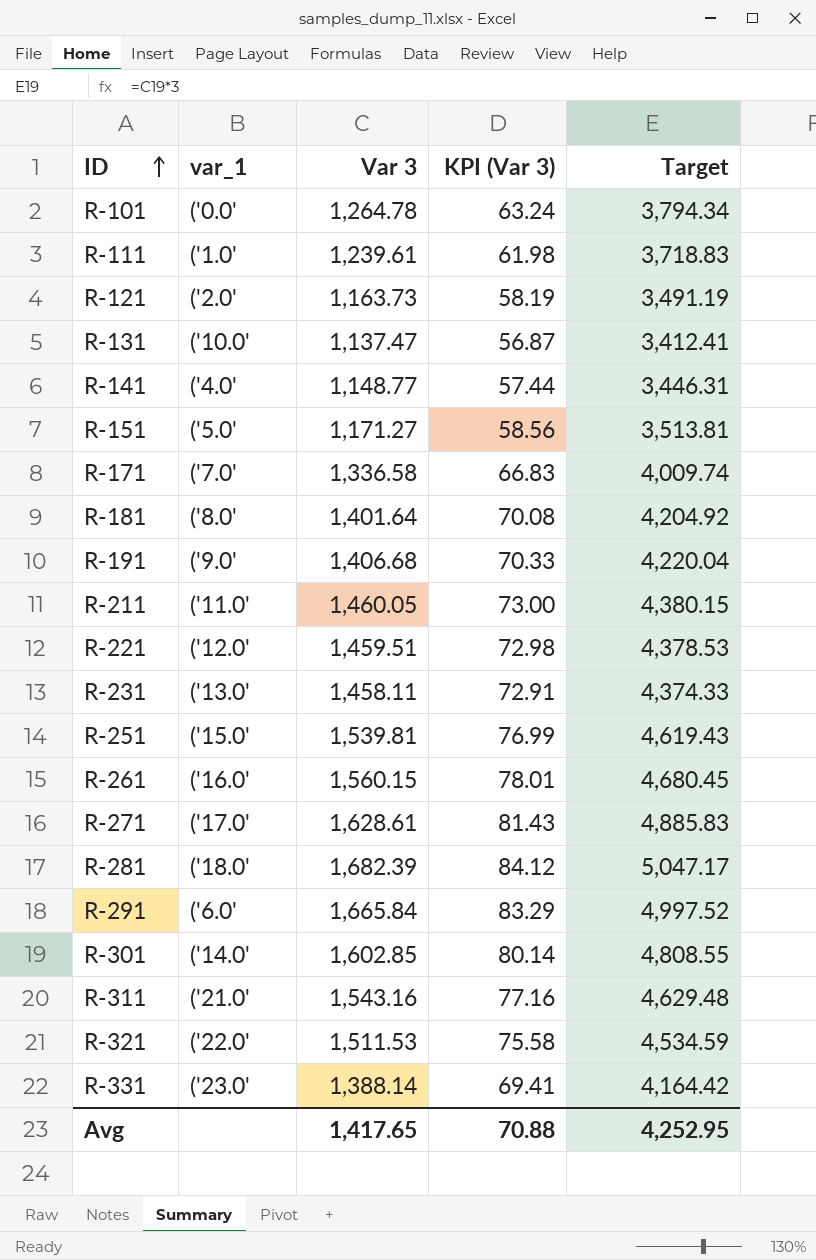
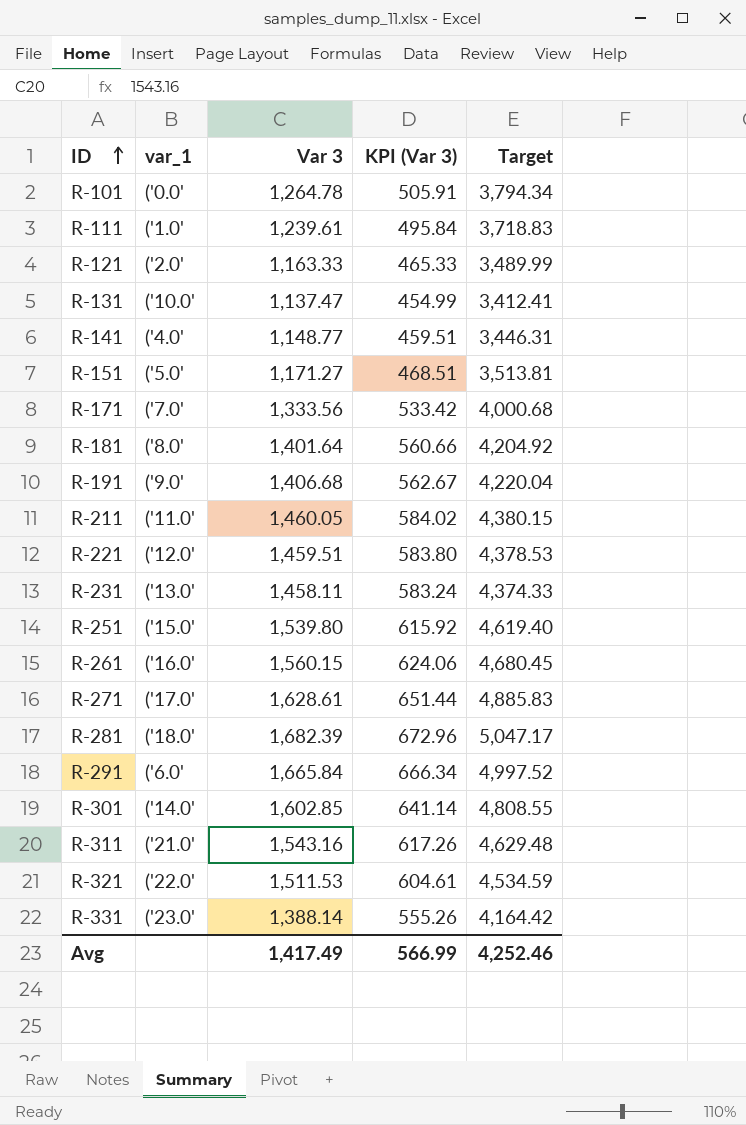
column KPI (Var 3) | formula: [Var 3] * 0.05 -> [Var 3] * 0.4
R-121 | Var 3: 1,163.73 -> 1,163.33
R-121 | Target: 3,491.19 -> 3,489.99
R-171 | Var 3: 1,336.58 -> 1,333.56
R-171 | Target: 4,009.74 -> 4,000.68
R-251 | Var 3: 1,539.81 -> 1,539.80
R-251 | Target: 4,619.43 -> 4,619.40
Avg | Var 3: 1,417.65 -> 1,417.49
Avg | KPI (Var 3): 70.88 -> 566.99
Avg | Target: 4,252.95 -> 4,252.46

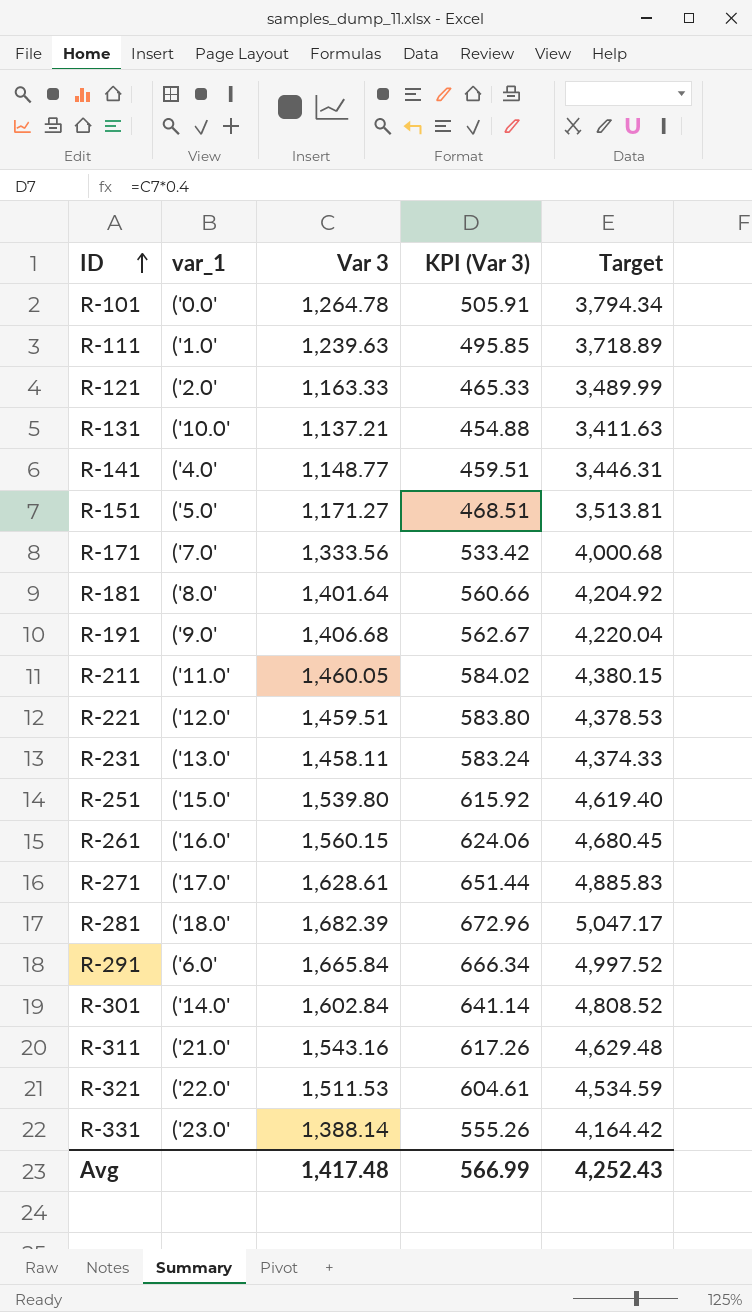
R-111 | Var 3: 1,239.61 -> 1,239.63
R-111 | KPI (Var 3): 495.84 -> 495.85
R-111 | Target: 3,718.83 -> 3,718.89
R-131 | Var 3: 1,137.47 -> 1,137.21
R-131 | KPI (Var 3): 454.99 -> 454.88
R-131 | Target: 3,412.41 -> 3,411.63
R-301 | Var 3: 1,602.85 -> 1,602.84
R-301 | Target: 4,808.55 -> 4,808.52
Avg | Var 3: 1,417.49 -> 1,417.48
Avg | Target: 4,252.46 -> 4,252.43

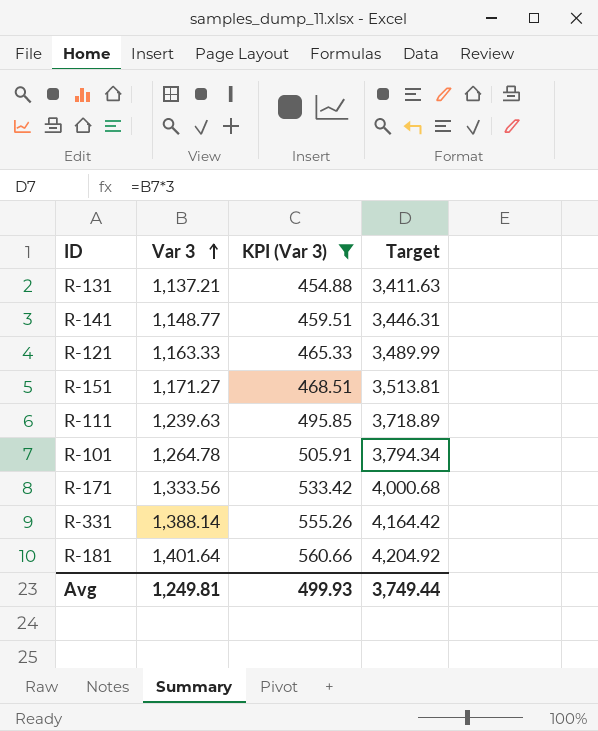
filter: none -> KPI (Var 3) <= 560.66
row order: ID ascending -> Var 3 ascending
column var_1 | position: 2 -> none
Avg | Var 3: 1,417.48 -> 1,249.81
Avg | KPI (Var 3): 566.99 -> 499.93
Avg | Target: 4,252.43 -> 3,749.44

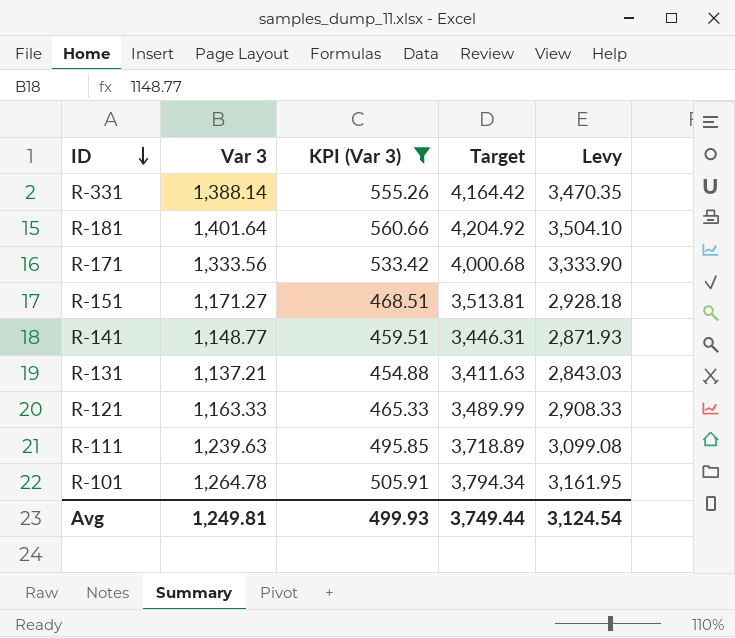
row order: Var 3 ascending -> ID descending
column Levy | formula: none -> [Var 3] * 2.5

